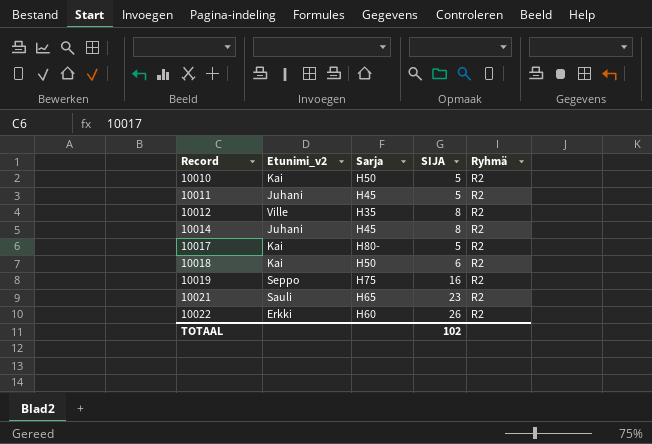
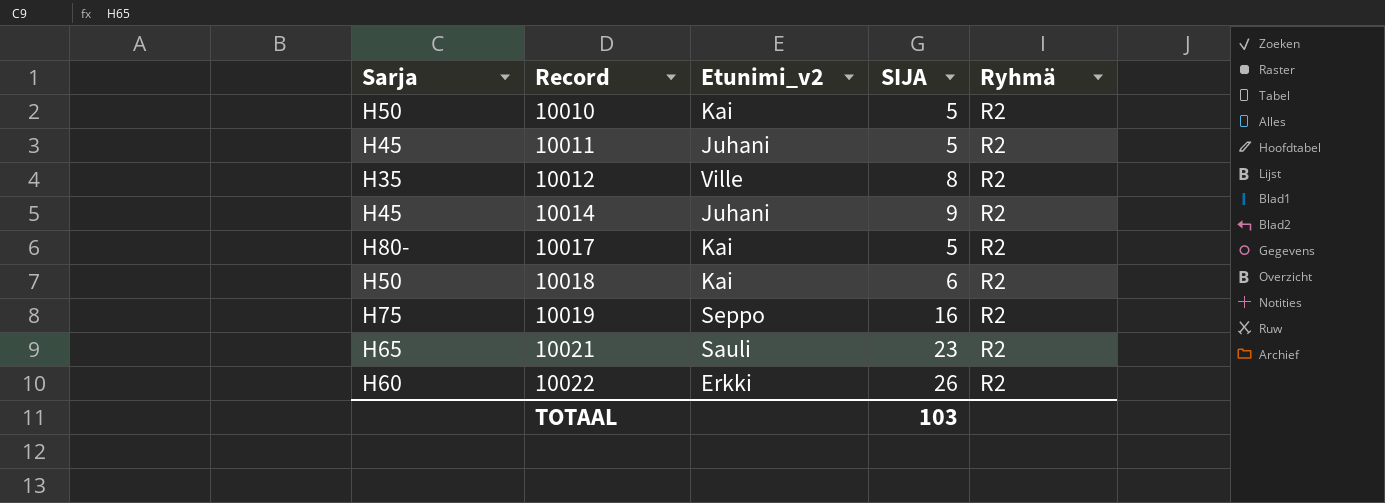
column Sarja | position: 3 -> 1
10014 | SIJA: 8 -> 9
TOTAAL | SIJA: 102 -> 103

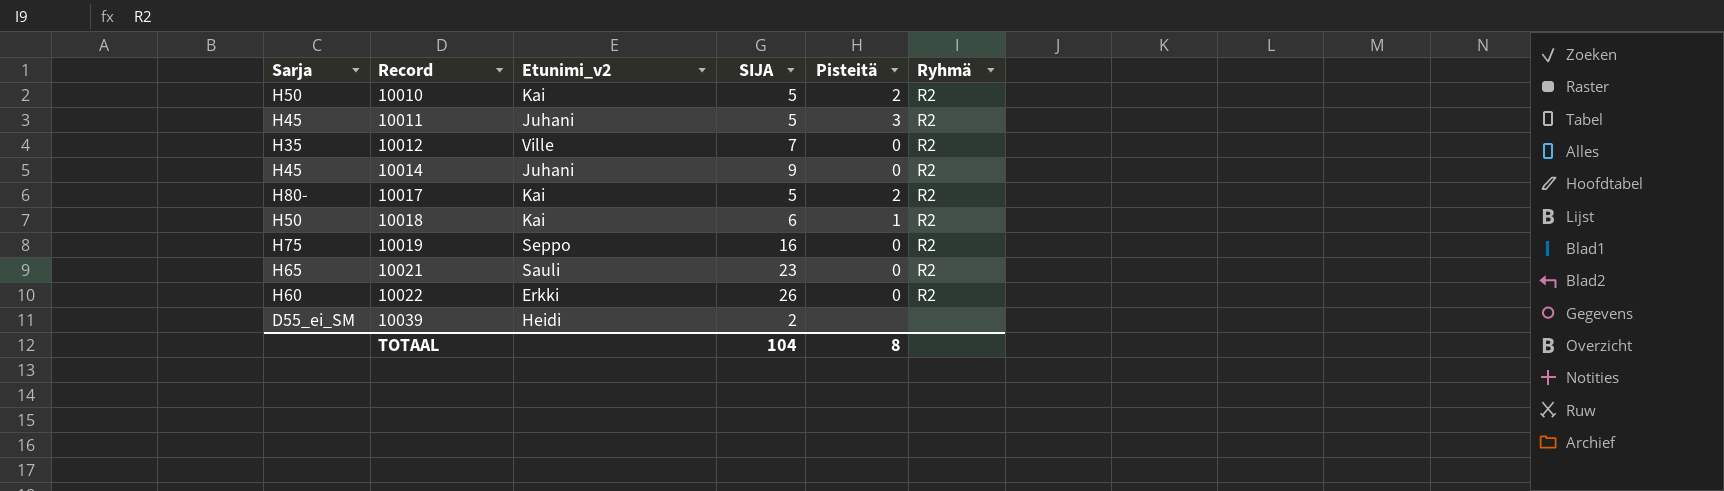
column Pisteitä | position: none -> 5
10012 | SIJA: 8 -> 7
row 10039: none -> D55_ei_SM | Heidi | 2 | none | none
TOTAAL | SIJA: 103 -> 104

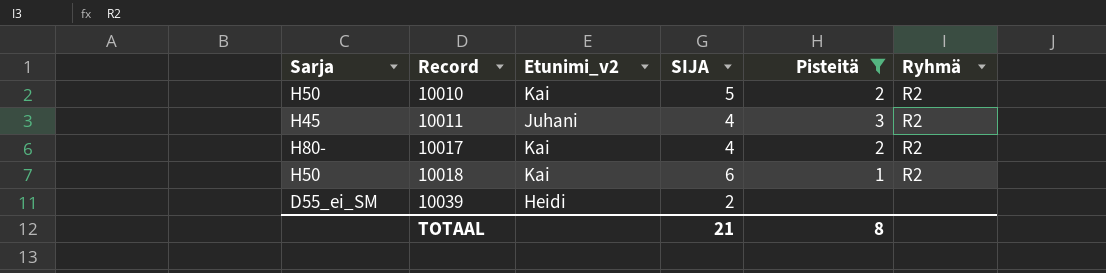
filter: none -> Pisteitä != 0
10011 | SIJA: 5 -> 4
10017 | SIJA: 5 -> 4
TOTAAL | SIJA: 104 -> 21

